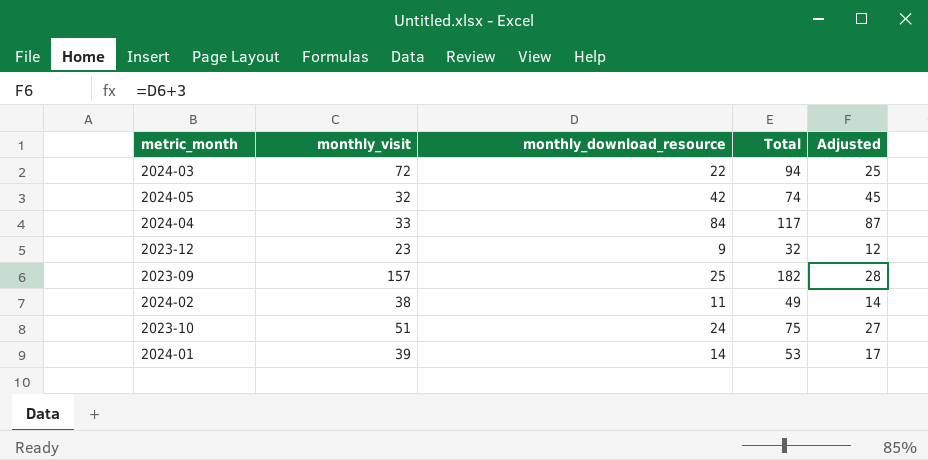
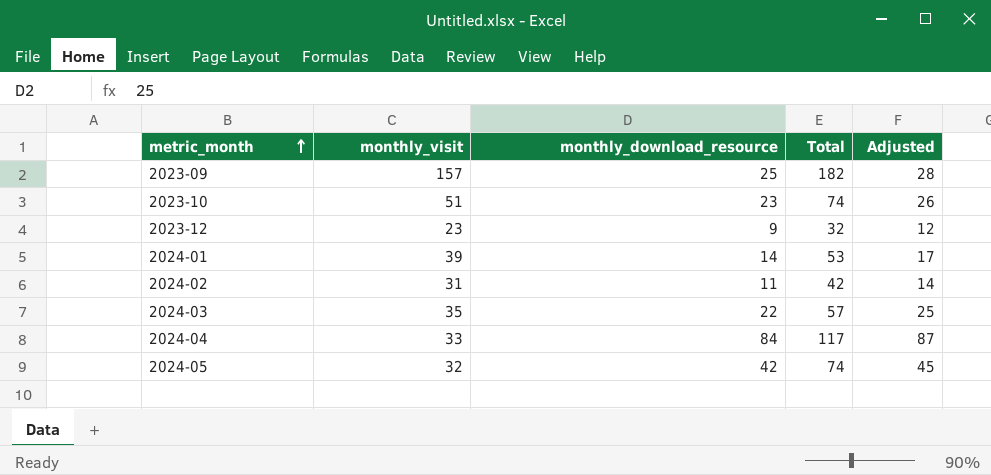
row order: none -> metric_month ascending
2023-10 | monthly_download_resource: 24 -> 23
2023-10 | Total: 75 -> 74
2023-10 | Adjusted: 27 -> 26
2024-02 | monthly_visit: 38 -> 31
2024-02 | Total: 49 -> 42
2024-03 | monthly_visit: 72 -> 35
2024-03 | Total: 94 -> 57

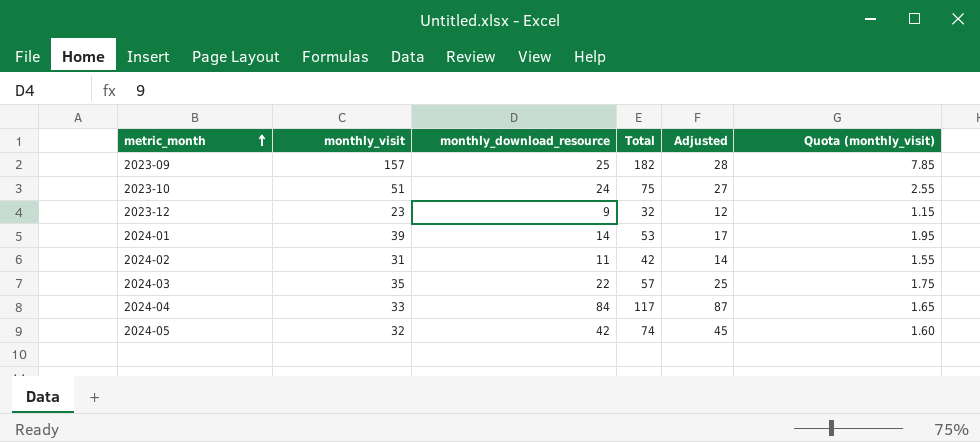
column Quota (monthly_visit) | formula: none -> [monthly_visit] * 0.05
2023-10 | monthly_download_resource: 23 -> 24
2023-10 | Total: 74 -> 75
2023-10 | Adjusted: 26 -> 27

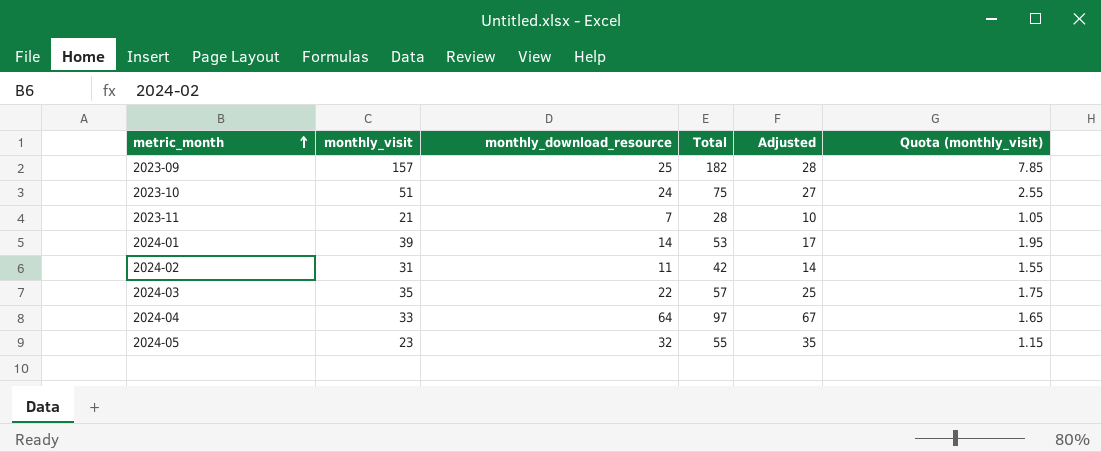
row 2023-12: 23 | 9 | 32 | 12 | 1.15 -> none
row 2023-11: none -> 21 | 7 | 28 | 10 | 1.05
2024-04 | monthly_download_resource: 84 -> 64
2024-04 | Total: 117 -> 97
2024-04 | Adjusted: 87 -> 67
2024-05 | monthly_visit: 32 -> 23
2024-05 | monthly_download_resource: 42 -> 32
2024-05 | Total: 74 -> 55
2024-05 | Adjusted: 45 -> 35
2024-05 | Quota (monthly_visit): 1.60 -> 1.15

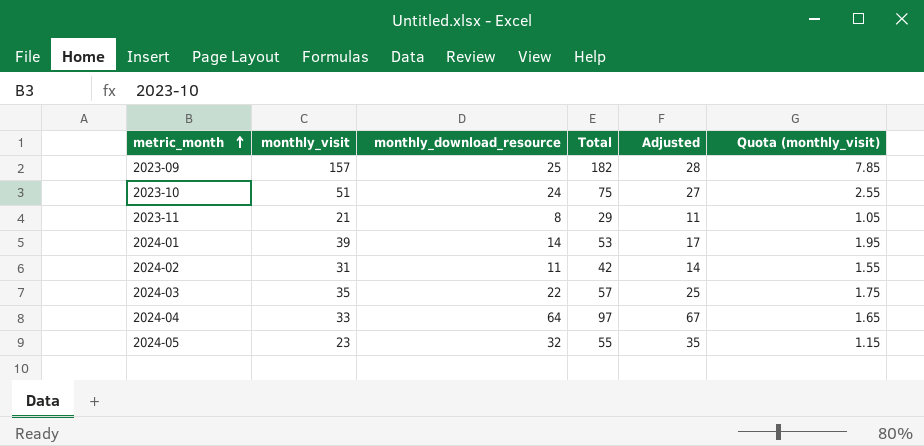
2023-11 | monthly_download_resource: 7 -> 8
2023-11 | Total: 28 -> 29
2023-11 | Adjusted: 10 -> 11

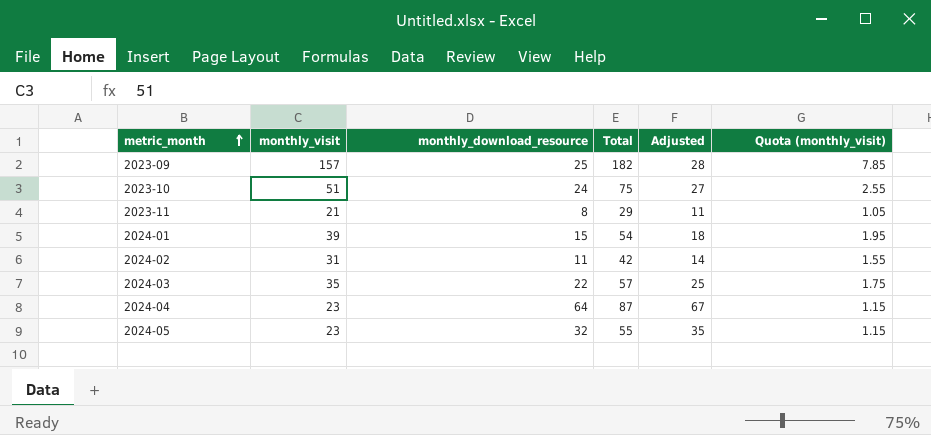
2024-01 | monthly_download_resource: 14 -> 15
2024-01 | Total: 53 -> 54
2024-01 | Adjusted: 17 -> 18
2024-04 | monthly_visit: 33 -> 23
2024-04 | Total: 97 -> 87
2024-04 | Quota (monthly_visit): 1.65 -> 1.15

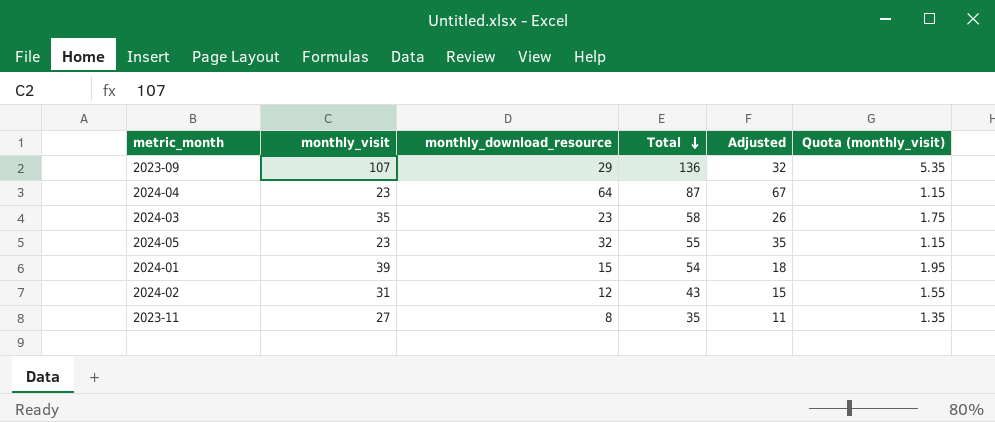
row order: metric_month ascending -> Total descending
row 2023-10: 51 | 24 | 75 | 27 | 2.55 -> none
2023-09 | monthly_visit: 157 -> 107
2023-09 | monthly_download_resource: 25 -> 29
2023-09 | Total: 182 -> 136
2023-09 | Adjusted: 28 -> 32
2023-09 | Quota (monthly_visit): 7.85 -> 5.35
2024-03 | monthly_download_resource: 22 -> 23
2024-03 | Total: 57 -> 58
2024-03 | Adjusted: 25 -> 26
2024-02 | monthly_download_resource: 11 -> 12
2024-02 | Total: 42 -> 43
2024-02 | Adjusted: 14 -> 15
2023-11 | monthly_visit: 21 -> 27
2023-11 | Total: 29 -> 35
2023-11 | Quota (monthly_visit): 1.05 -> 1.35

